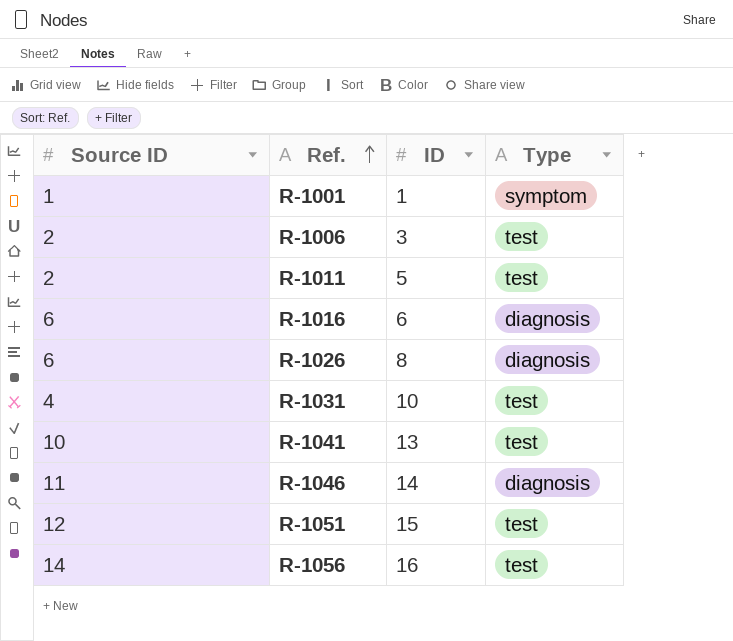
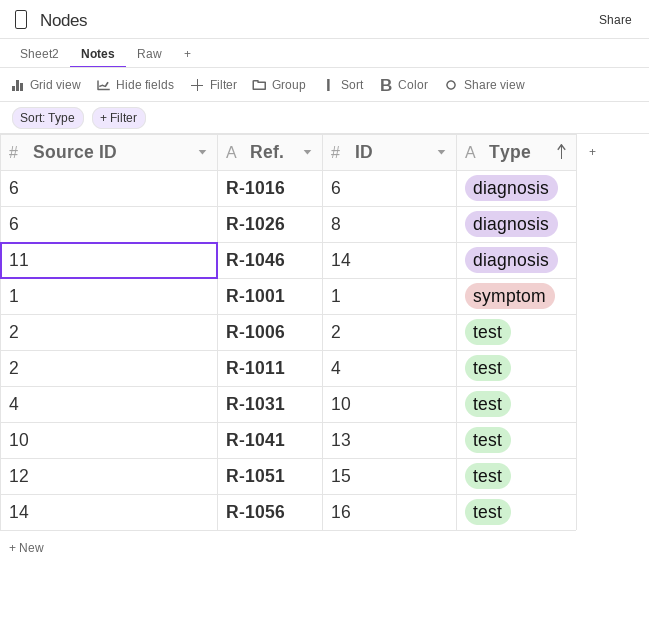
row order: Ref. ascending -> Type ascending
R-1006 | ID: 3 -> 2
R-1011 | ID: 5 -> 4

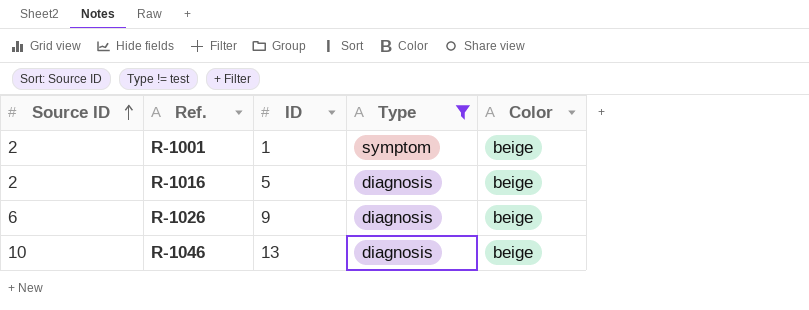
filter: none -> Type != test
row order: Type ascending -> Source ID ascending
column Color | position: none -> 5
R-1001 | Source ID: 1 -> 2
R-1016 | Source ID: 6 -> 2
R-1016 | ID: 6 -> 5
R-1026 | ID: 8 -> 9
R-1046 | Source ID: 11 -> 10
R-1046 | ID: 14 -> 13

